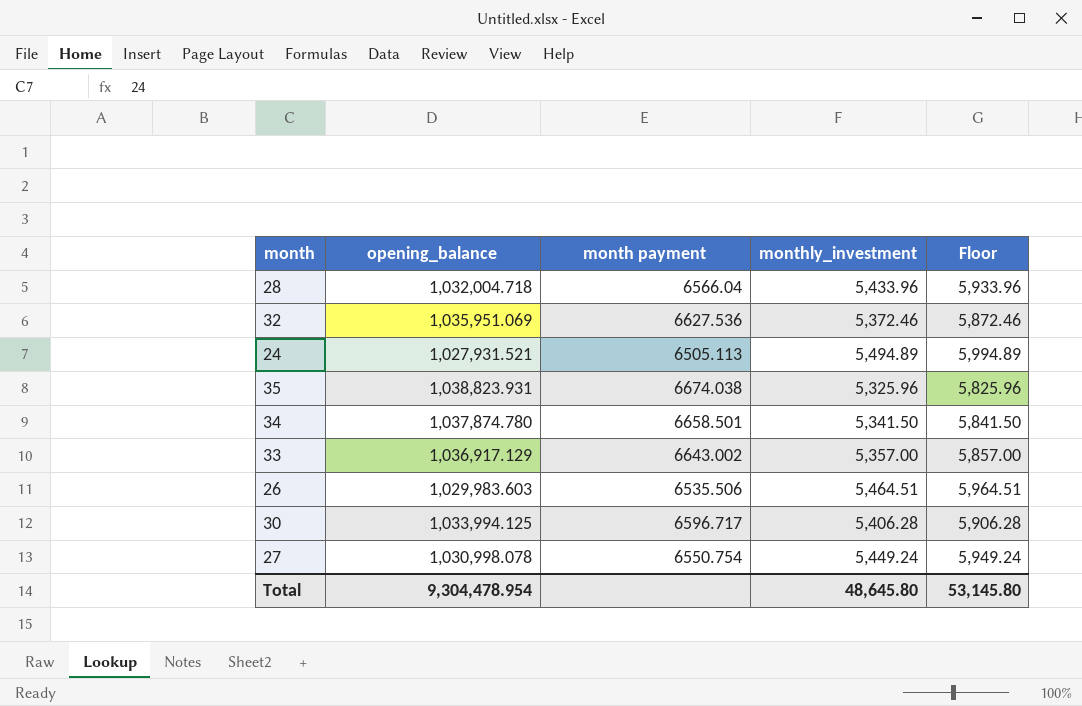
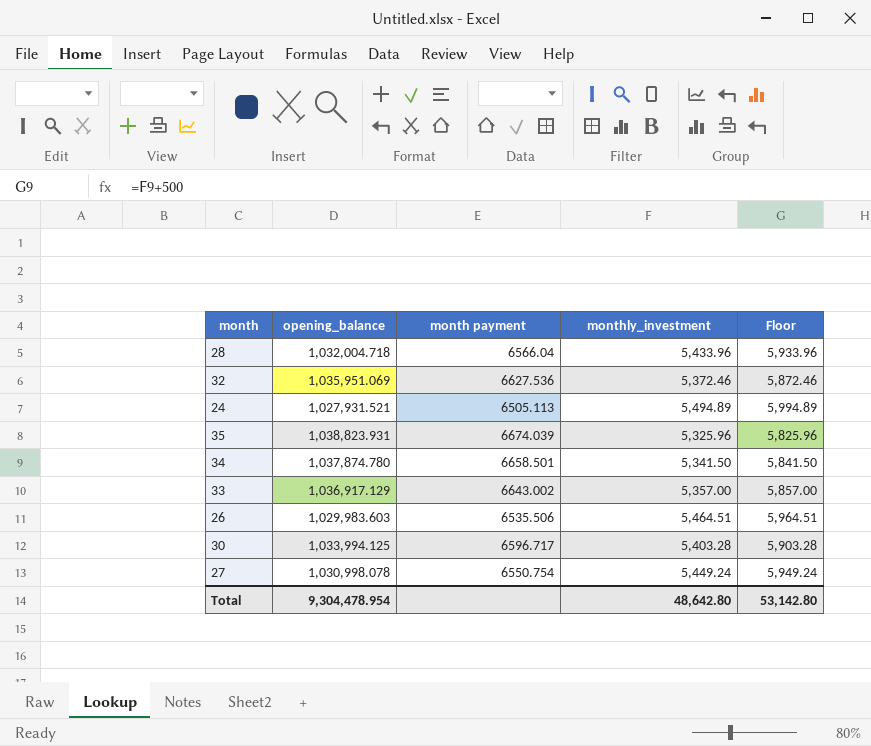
35 | month payment: 6674.038 -> 6674.039
30 | monthly_investment: 5,406.28 -> 5,403.28
30 | Floor: 5,906.28 -> 5,903.28
Total | monthly_investment: 48,645.80 -> 48,642.80
Total | Floor: 53,145.80 -> 53,142.80

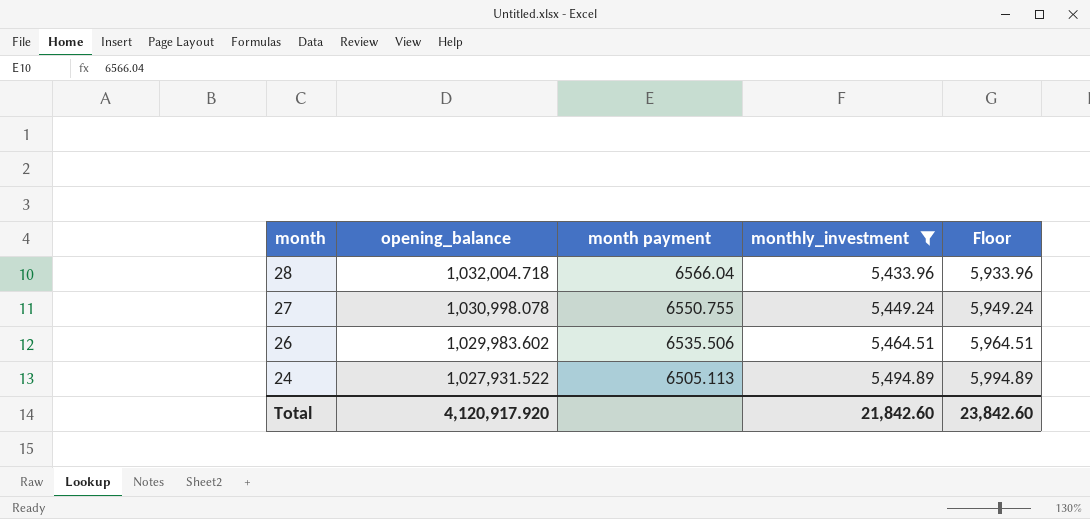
filter: none -> monthly_investment >= 5,433.96
row order: none -> month descending
27 | month payment: 6550.754 -> 6550.755
26 | opening_balance: 1,029,983.603 -> 1,029,983.602
24 | opening_balance: 1,027,931.521 -> 1,027,931.522
Total | opening_balance: 9,304,478.954 -> 4,120,917.920
Total | monthly_investment: 48,642.80 -> 21,842.60
Total | Floor: 53,142.80 -> 23,842.60

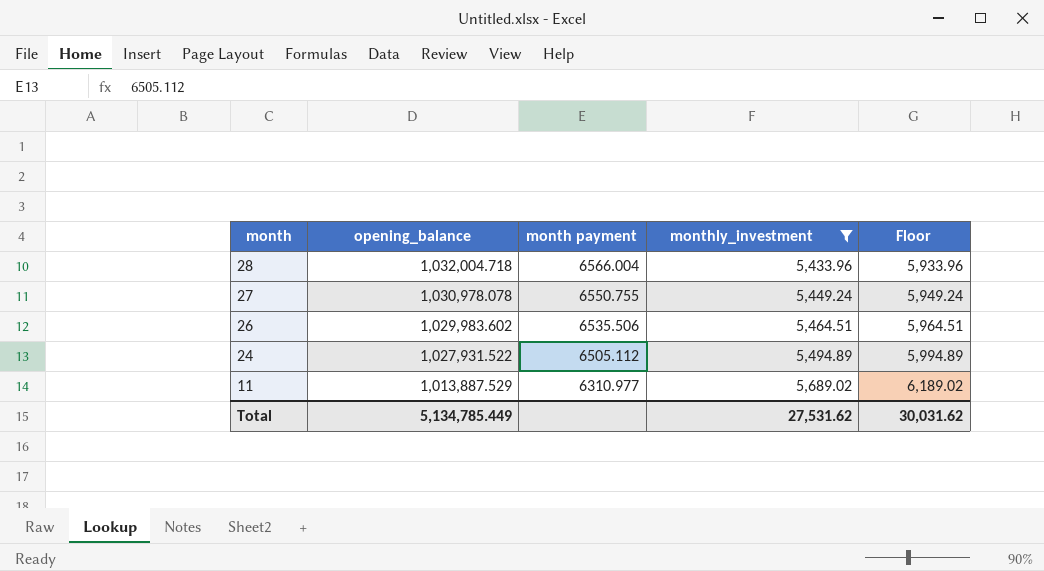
28 | month payment: 6566.04 -> 6566.004
27 | opening_balance: 1,030,998.078 -> 1,030,978.078
24 | month payment: 6505.113 -> 6505.112
row 11: none -> 1,013,887.529 | 6310.977 | 5,689.02 | 6,189.02
Total | opening_balance: 4,120,917.920 -> 5,134,785.449
Total | monthly_investment: 21,842.60 -> 27,531.62
Total | Floor: 23,842.60 -> 30,031.62

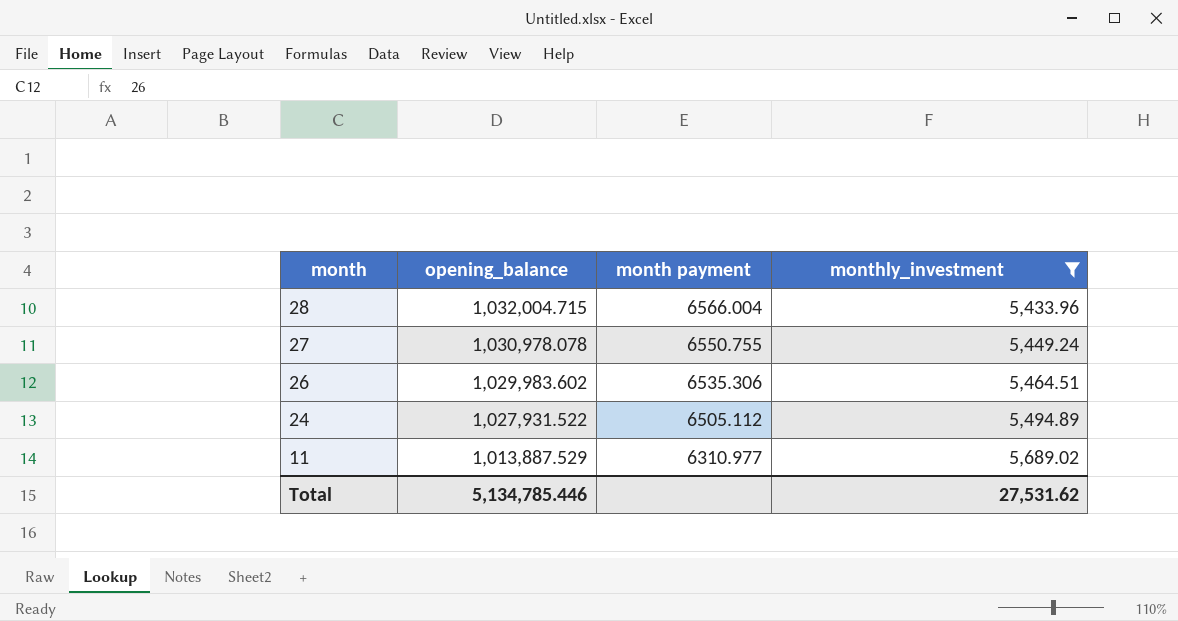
column Floor | formula: [monthly_investment] + 500 -> none
28 | opening_balance: 1,032,004.718 -> 1,032,004.715
26 | month payment: 6535.506 -> 6535.306
Total | opening_balance: 5,134,785.449 -> 5,134,785.446

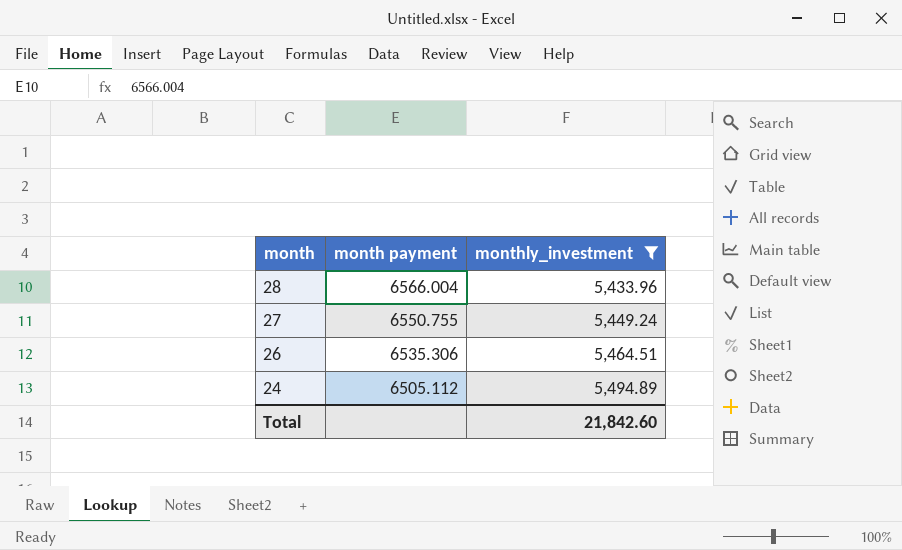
column opening_balance | position: 2 -> none
row 11: 1,013,887.529 | 6310.977 | 5,689.02 -> none
Total | monthly_investment: 27,531.62 -> 21,842.60

